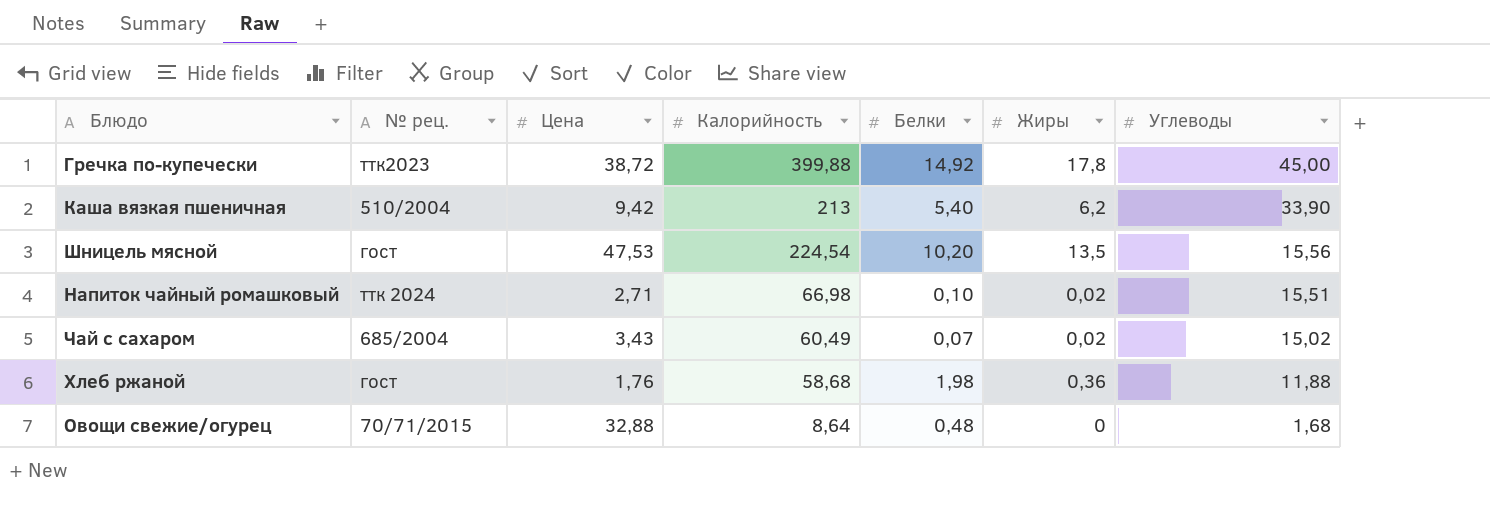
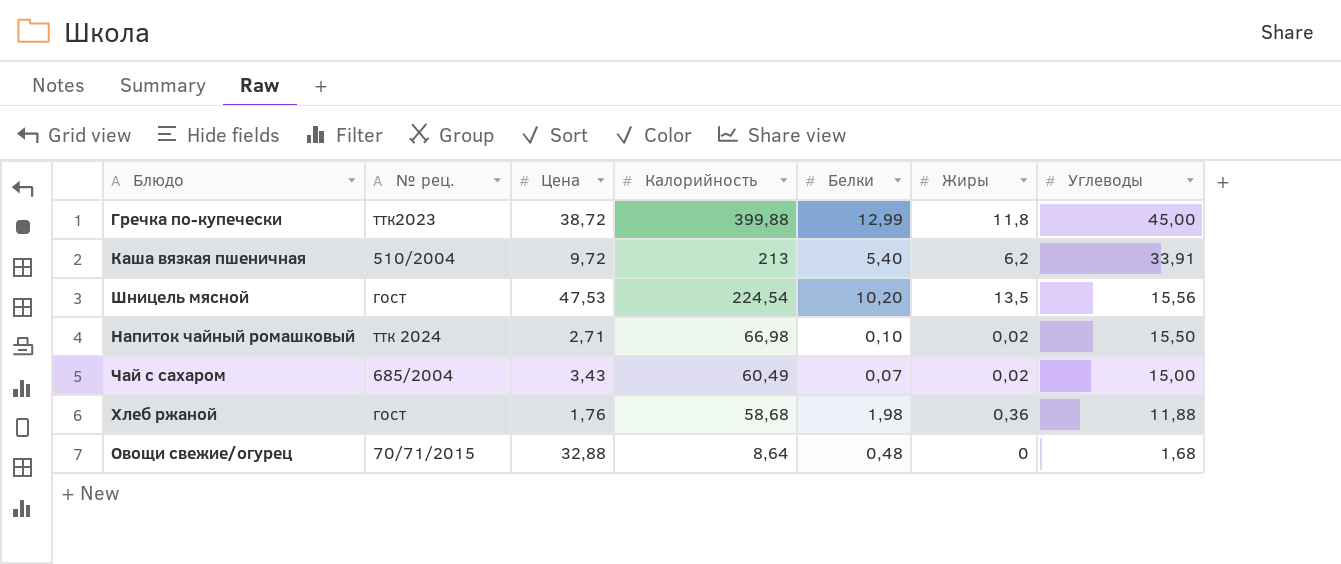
Гречка по-купечески | Белки: 14,92 -> 12,99
Гречка по-купечески | Жиры: 17,8 -> 11,8
Каша вязкая пшеничная | Цена: 9,42 -> 9,72
Каша вязкая пшеничная | Углеводы: 33,90 -> 33,91
Напиток чайный ромашковый | Углеводы: 15,51 -> 15,50
Чай с сахаром | Углеводы: 15,02 -> 15,00

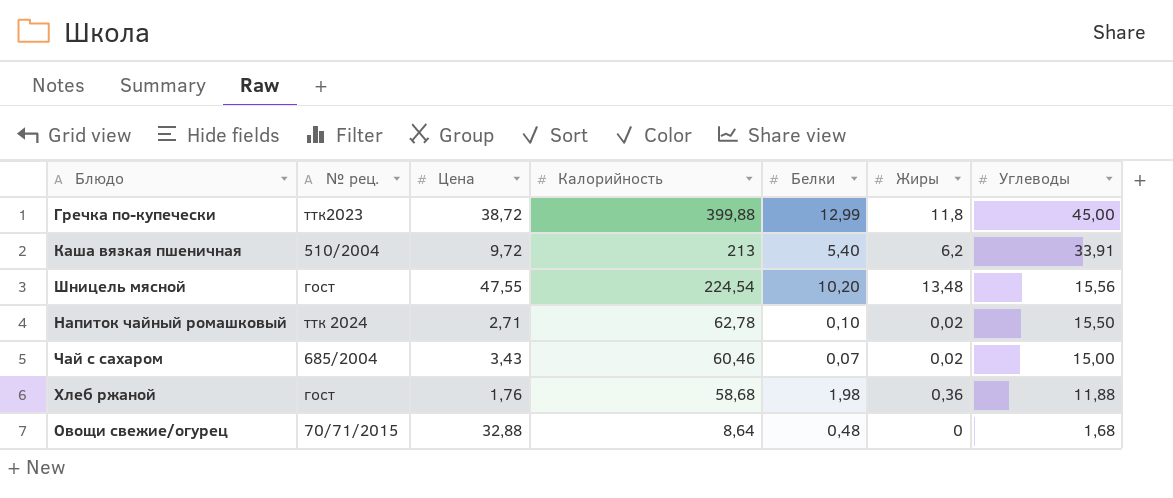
Шницель мясной | Цена: 47,53 -> 47,55
Шницель мясной | Жиры: 13,5 -> 13,48
Напиток чайный ромашковый | Калорийность: 66,98 -> 62,78
Чай с сахаром | Калорийность: 60,49 -> 60,46

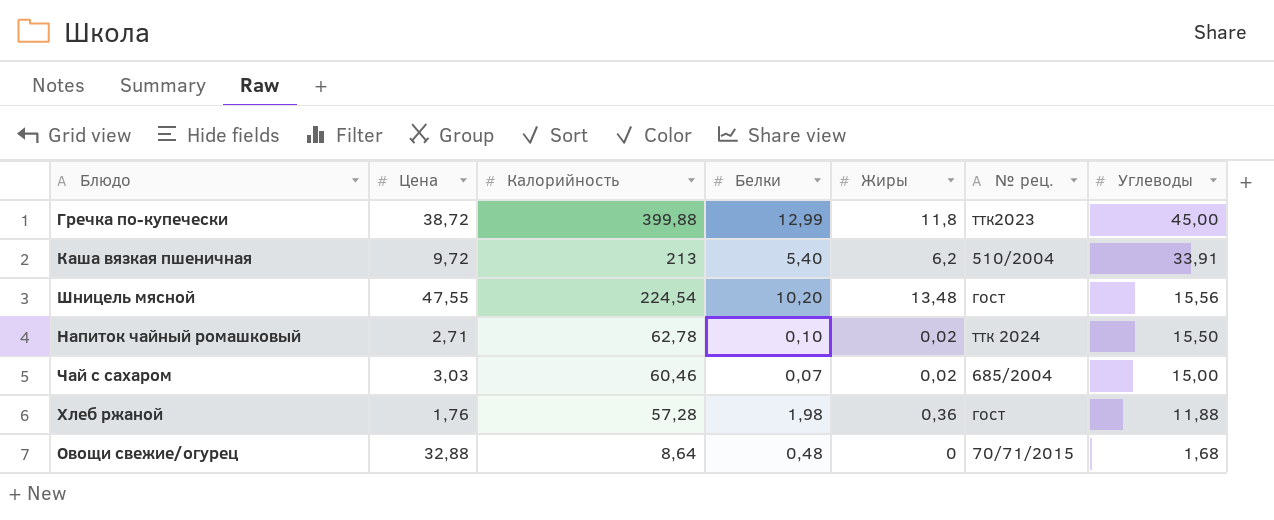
column № рец. | position: 2 -> 6
Чай с сахаром | Цена: 3,43 -> 3,03
Хлеб ржаной | Калорийность: 58,68 -> 57,28

